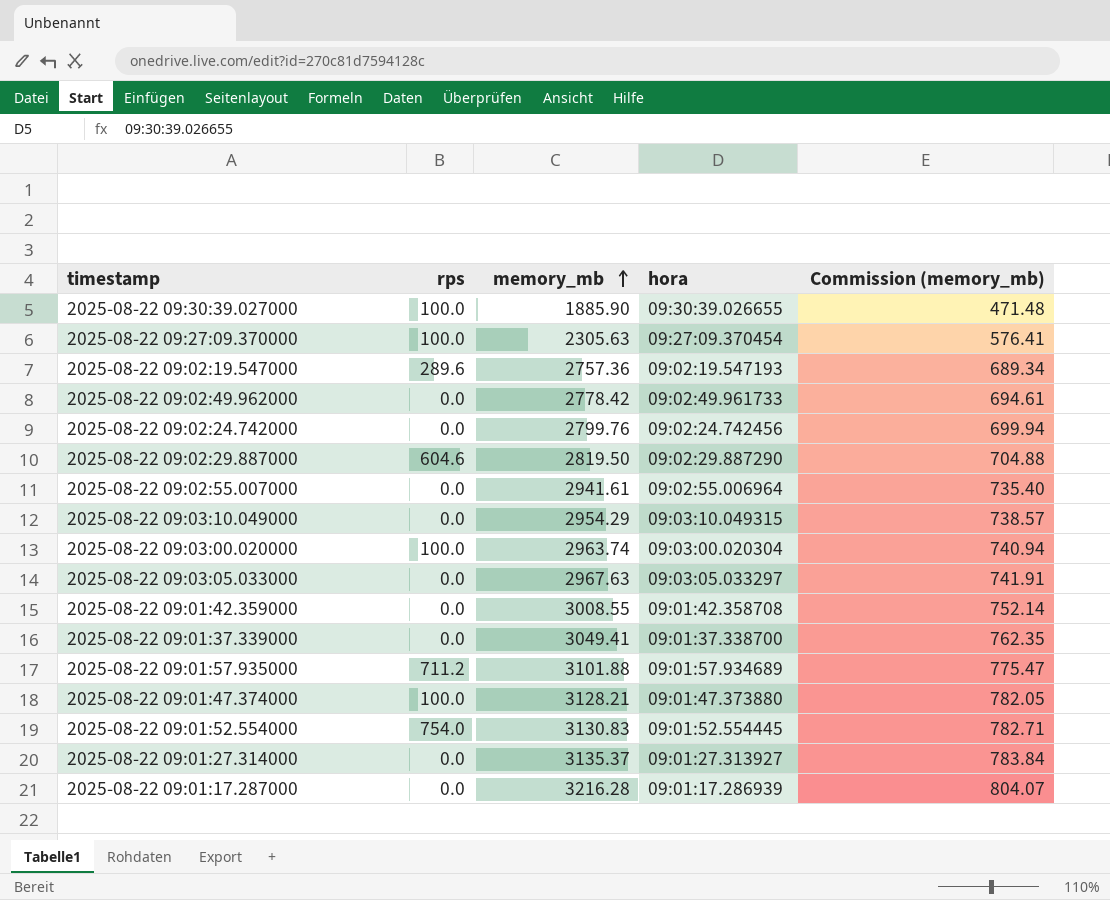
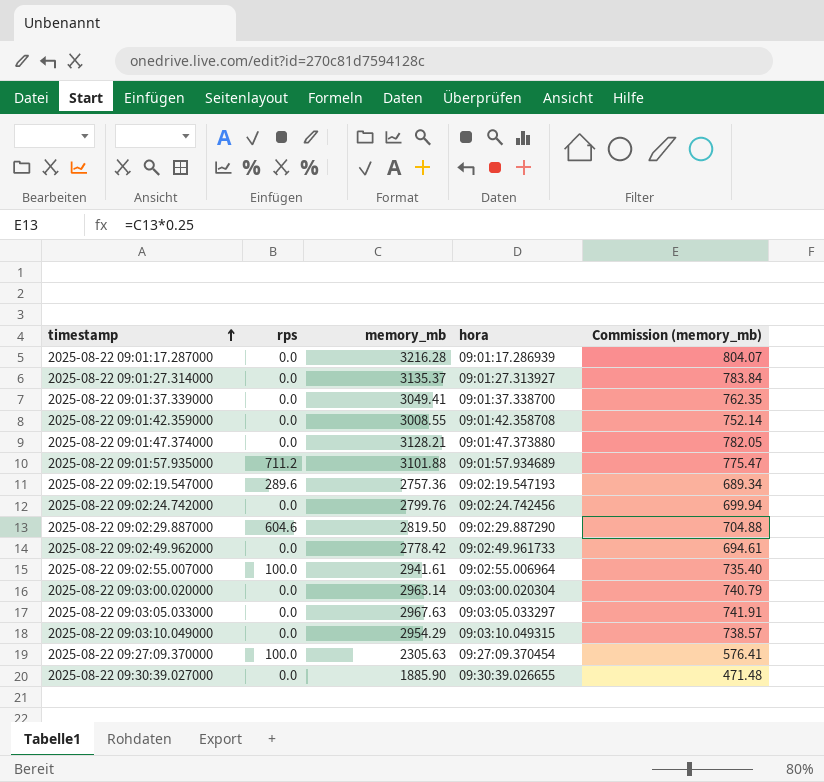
row order: memory_mb ascending -> timestamp ascending
row 2025-08-22 09:01:52.554000: 754.0 | 3130.83 | 09:01:52.554445 | 782.71 -> none
2025-08-22 09:01:47.374000 | rps: 100.0 -> 0.0
2025-08-22 09:02:55.007000 | rps: 0.0 -> 100.0
2025-08-22 09:03:00.020000 | rps: 100.0 -> 0.0
2025-08-22 09:03:00.020000 | memory_mb: 2963.74 -> 2963.14
2025-08-22 09:03:00.020000 | Commission (memory_mb): 740.94 -> 740.79
2025-08-22 09:30:39.027000 | rps: 100.0 -> 0.0

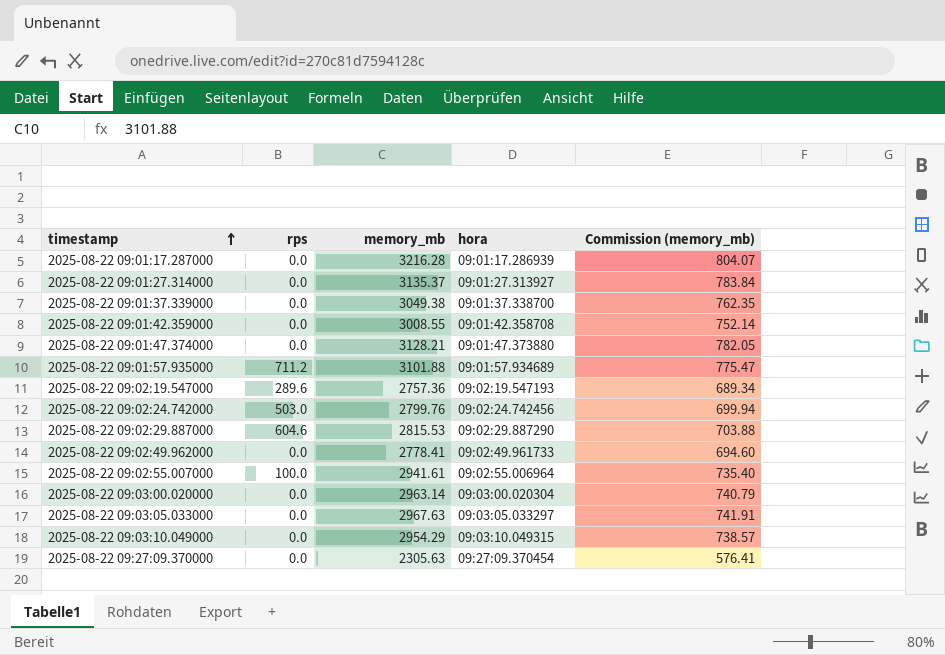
row 2025-08-22 09:30:39.027000: 0.0 | 1885.90 | 09:30:39.026655 | 471.48 -> none
2025-08-22 09:01:37.339000 | memory_mb: 3049.41 -> 3049.38
2025-08-22 09:02:24.742000 | rps: 0.0 -> 503.0
2025-08-22 09:02:29.887000 | memory_mb: 2819.50 -> 2815.53
2025-08-22 09:02:29.887000 | Commission (memory_mb): 704.88 -> 703.88
2025-08-22 09:02:49.962000 | memory_mb: 2778.42 -> 2778.41
2025-08-22 09:02:49.962000 | Commission (memory_mb): 694.61 -> 694.60
2025-08-22 09:27:09.370000 | rps: 100.0 -> 0.0

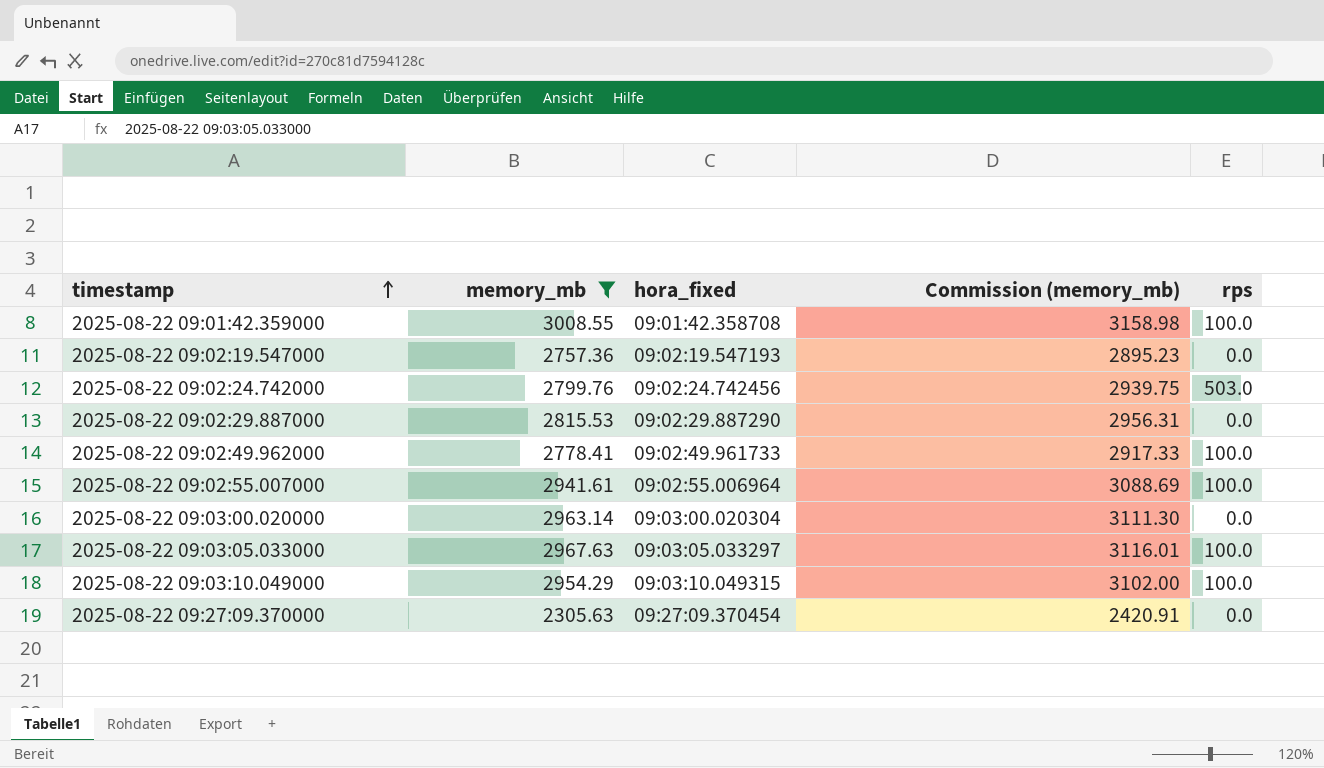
filter: none -> memory_mb <= 3008.55
column name: hora -> hora_fixed
column Commission (memory_mb) | formula: [memory_mb] * 0.25 -> [memory_mb] * 1.05
column rps | position: 2 -> 5
2025-08-22 09:01:42.359000 | rps: 0.0 -> 100.0
2025-08-22 09:02:19.547000 | rps: 289.6 -> 0.0
2025-08-22 09:02:29.887000 | rps: 604.6 -> 0.0
2025-08-22 09:02:49.962000 | rps: 0.0 -> 100.0
2025-08-22 09:03:05.033000 | rps: 0.0 -> 100.0
2025-08-22 09:03:10.049000 | rps: 0.0 -> 100.0

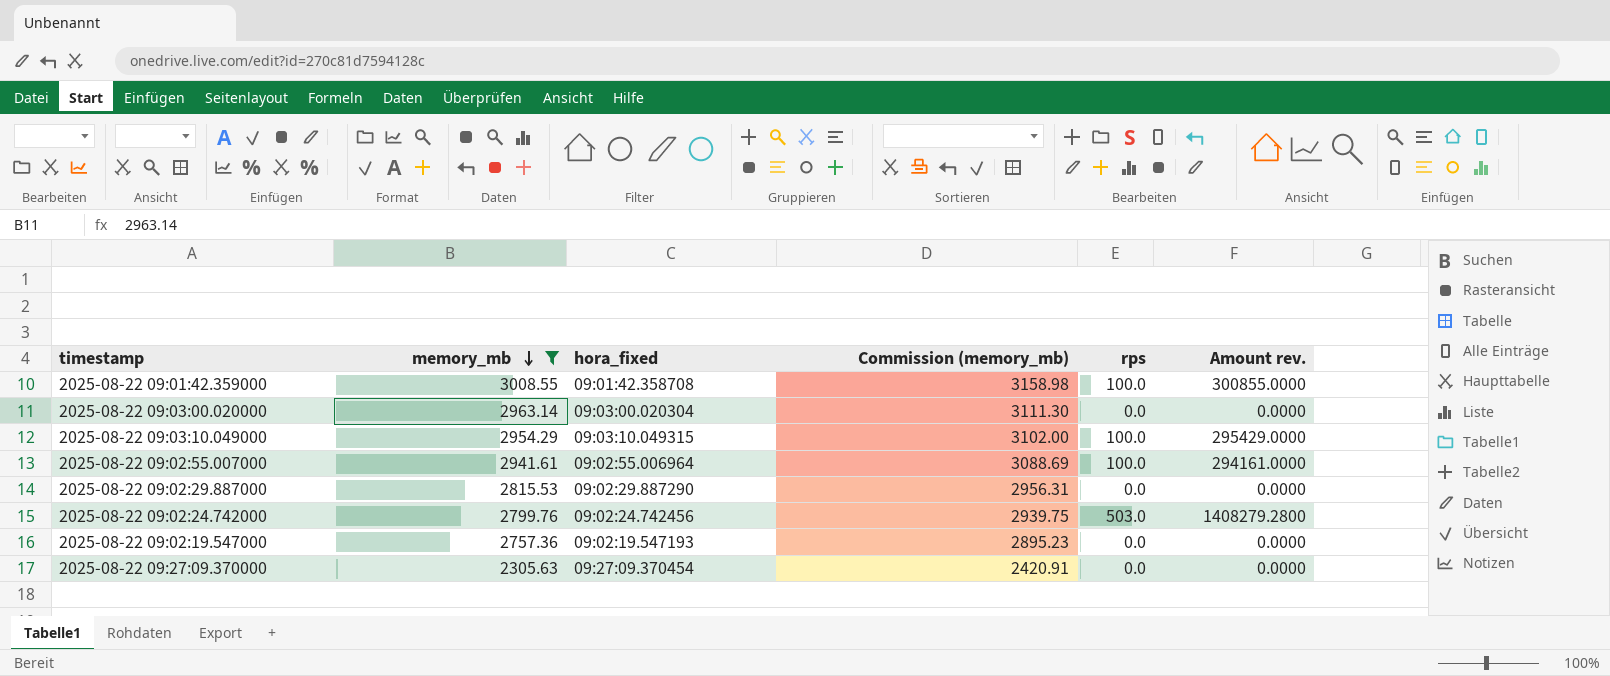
row order: timestamp ascending -> memory_mb descending
column Amount rev. | formula: none -> [memory_mb] * [rps]
row 2025-08-22 09:02:49.962000: 2778.41 | 09:02:49.961733 | 2917.33 | 100.0 -> none
row 2025-08-22 09:03:05.033000: 2967.63 | 09:03:05.033297 | 3116.01 | 100.0 -> none

